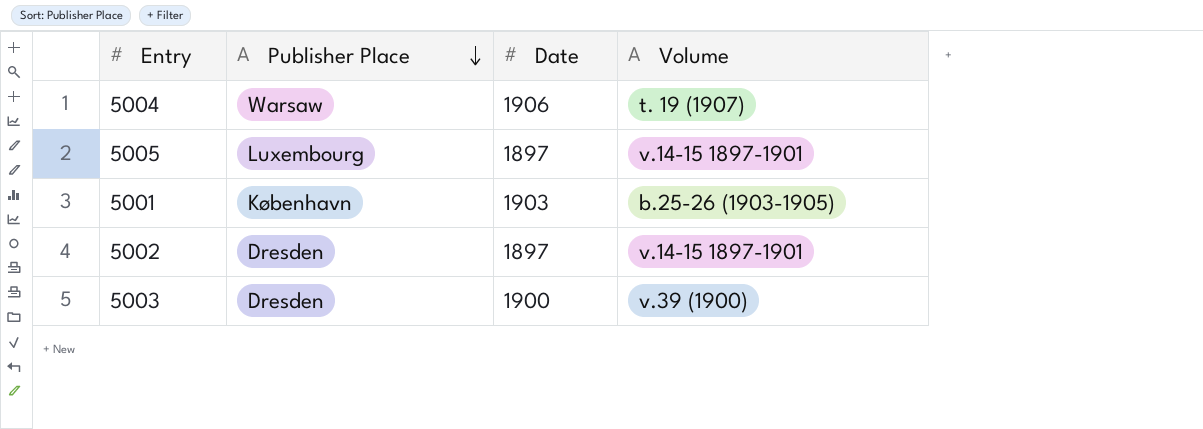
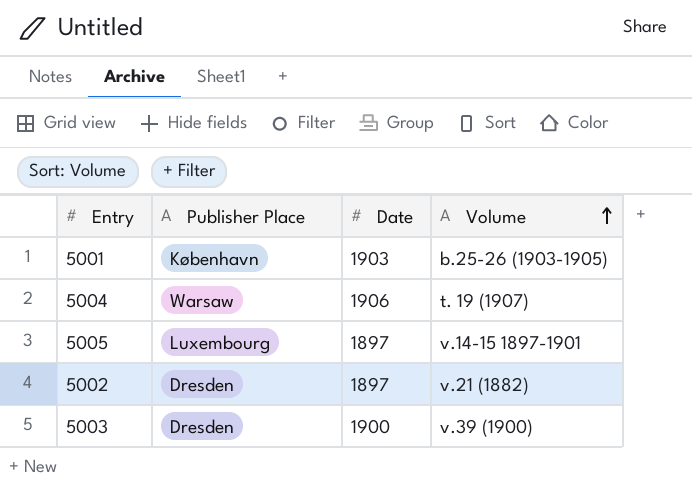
row order: Publisher Place descending -> Volume ascending
5002 | Volume: v.14-15 1897-1901 -> v.21 (1882)

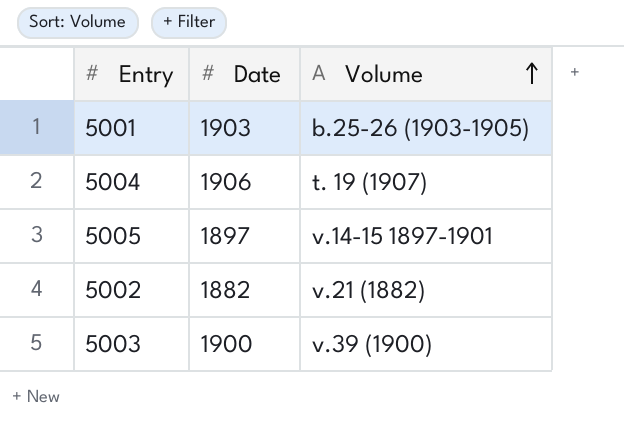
column Publisher Place | position: 2 -> none
5002 | Date: 1897 -> 1882

